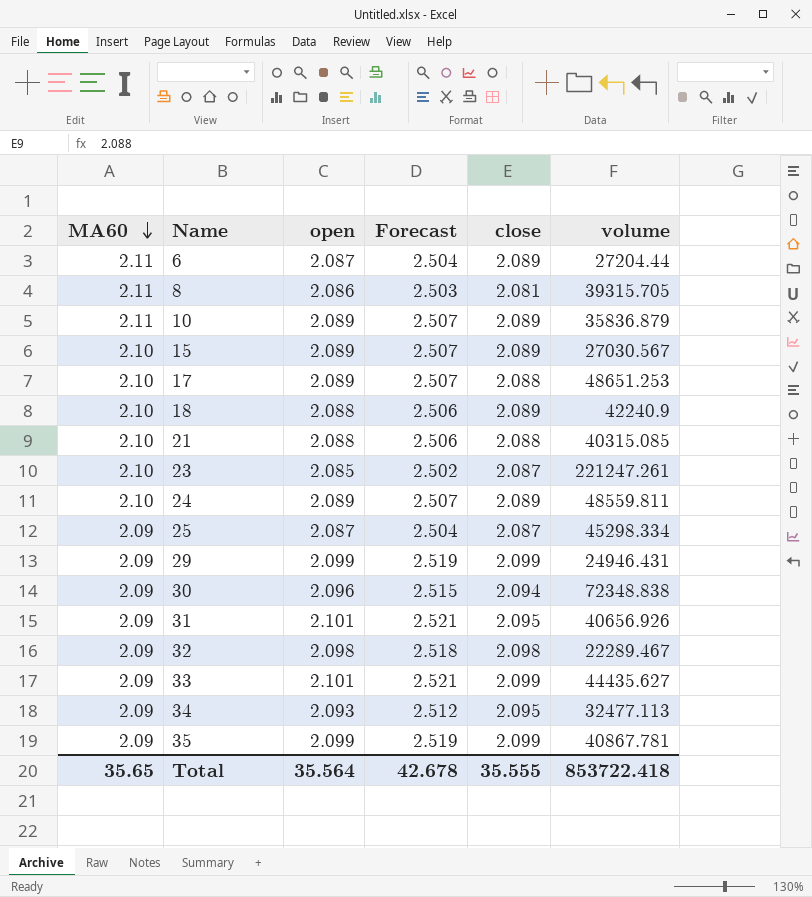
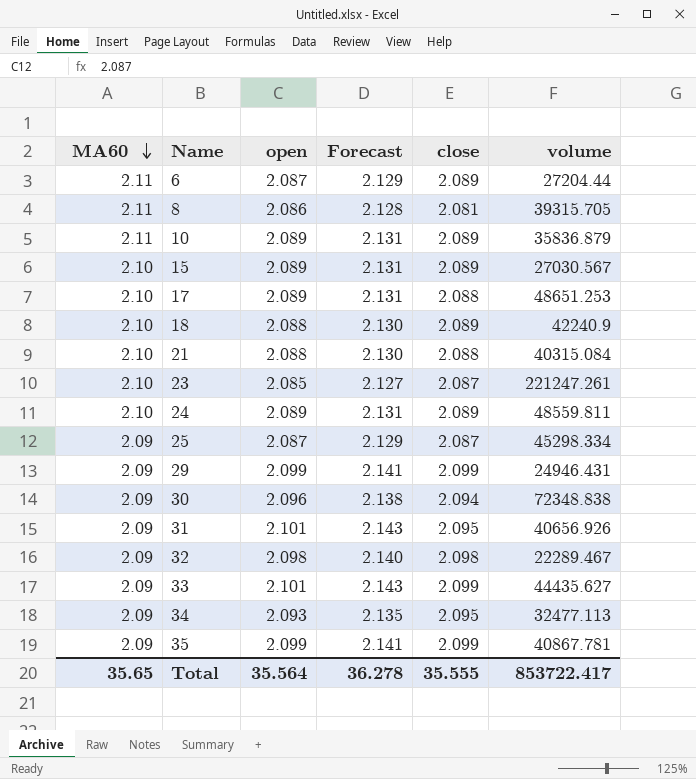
column Forecast | formula: [open] * 1.2 -> [open] * 1.02
21 | volume: 40315.085 -> 40315.084
Total | Forecast: 42.678 -> 36.278
Total | volume: 853722.418 -> 853722.417

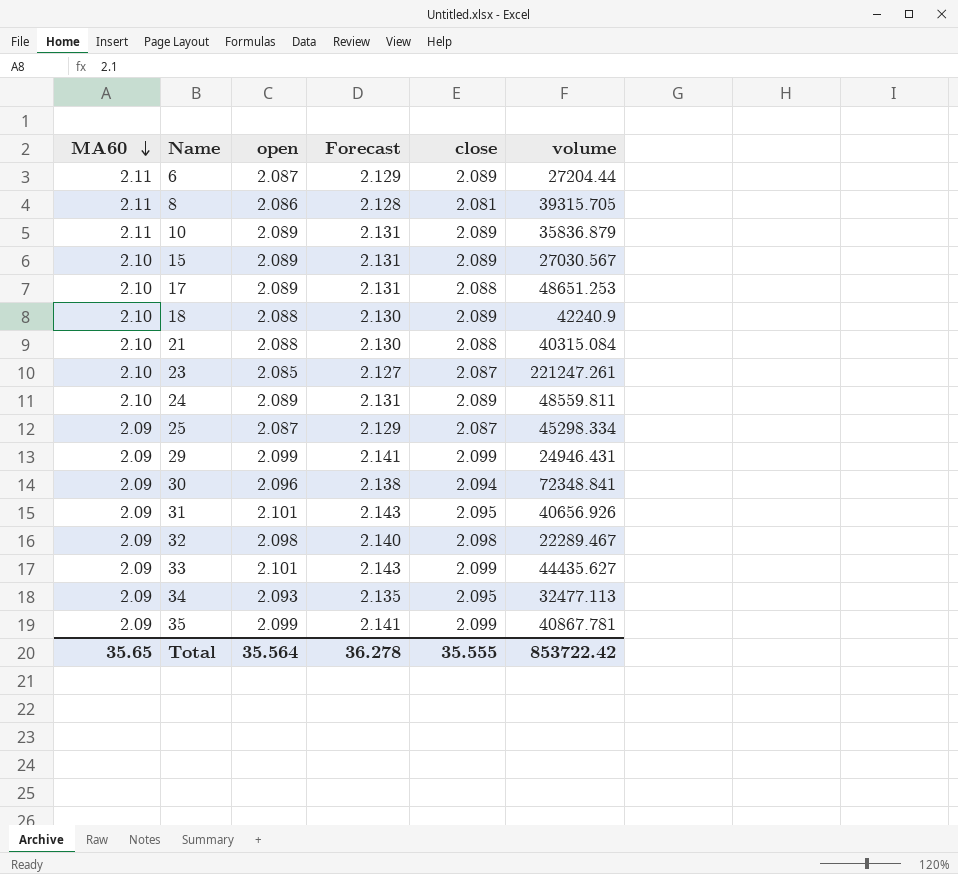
30 | volume: 72348.838 -> 72348.841
Total | volume: 853722.417 -> 853722.42

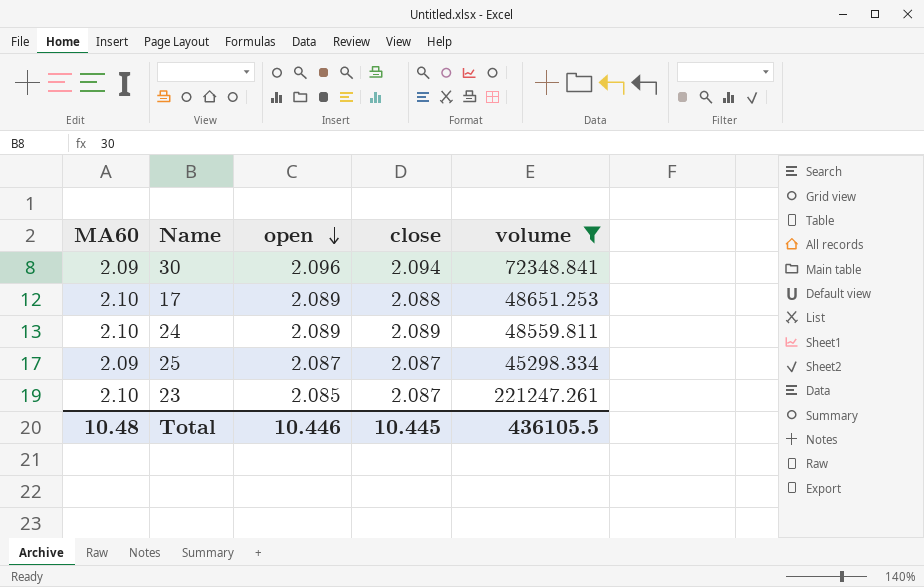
filter: none -> volume >= 45298.334
row order: MA60 descending -> open descending
column Forecast | formula: [open] * 1.02 -> none
Total | MA60: 35.65 -> 10.48
Total | open: 35.564 -> 10.446
Total | close: 35.555 -> 10.445
Total | volume: 853722.42 -> 436105.5

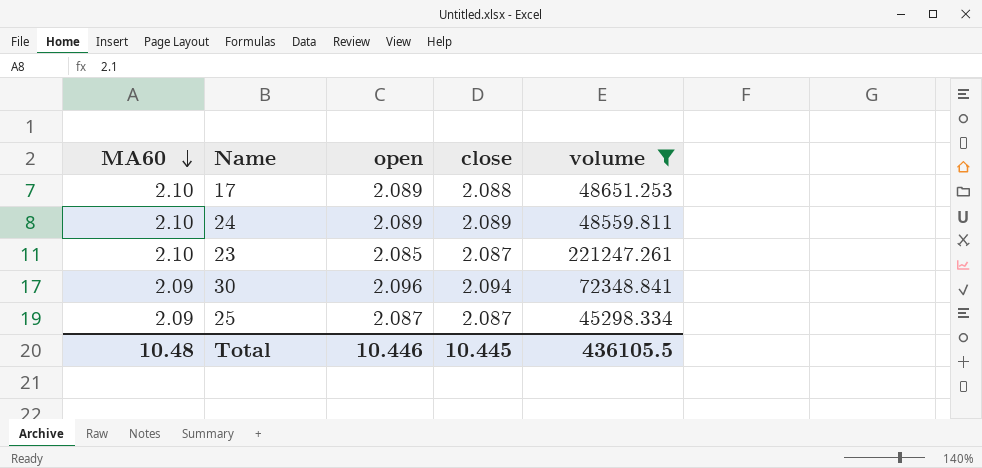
row order: open descending -> MA60 descending

